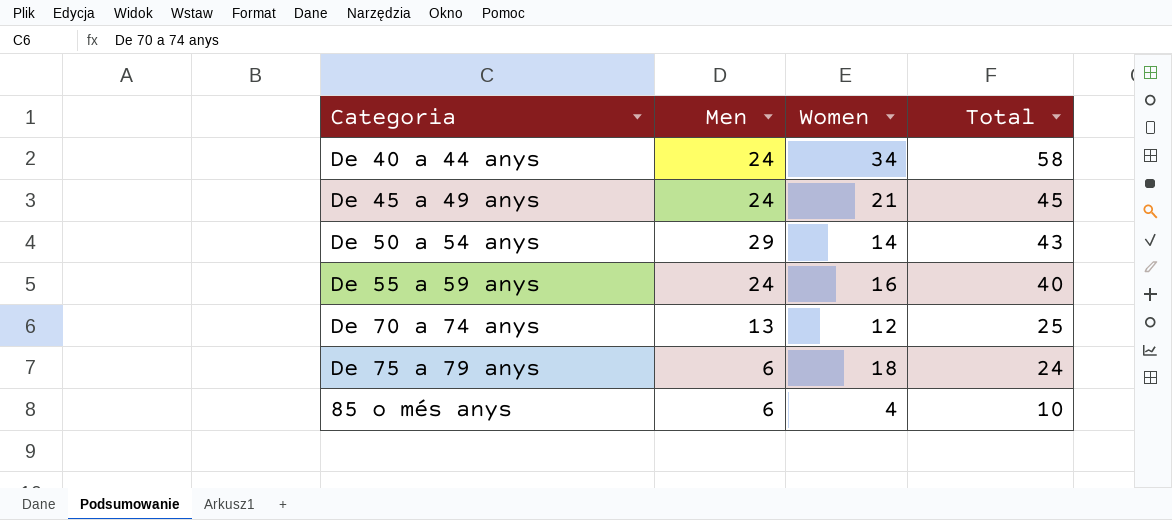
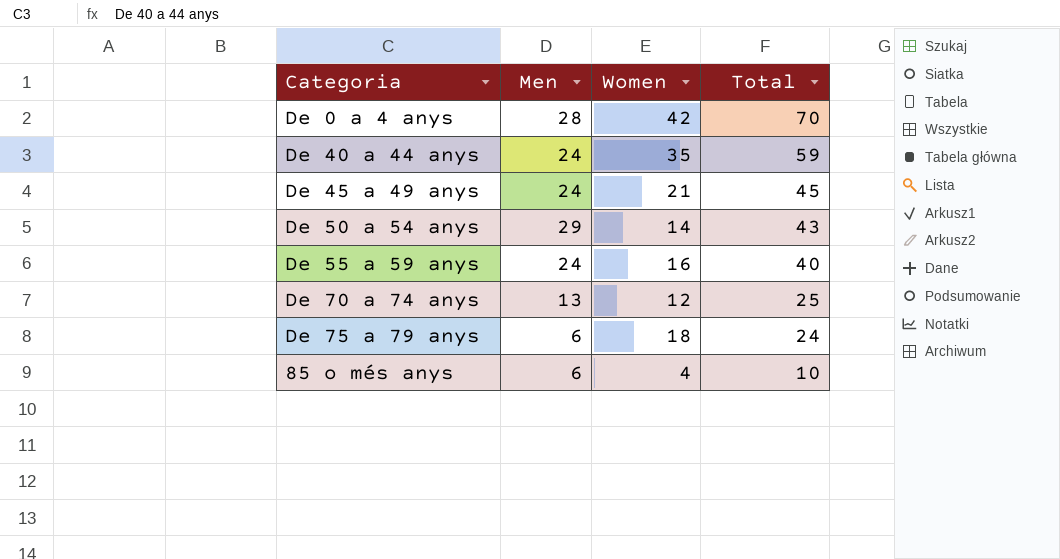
row De 0 a 4 anys: none -> 28 | 42 | 70
De 40 a 44 anys | Women: 34 -> 35
De 40 a 44 anys | Total: 58 -> 59

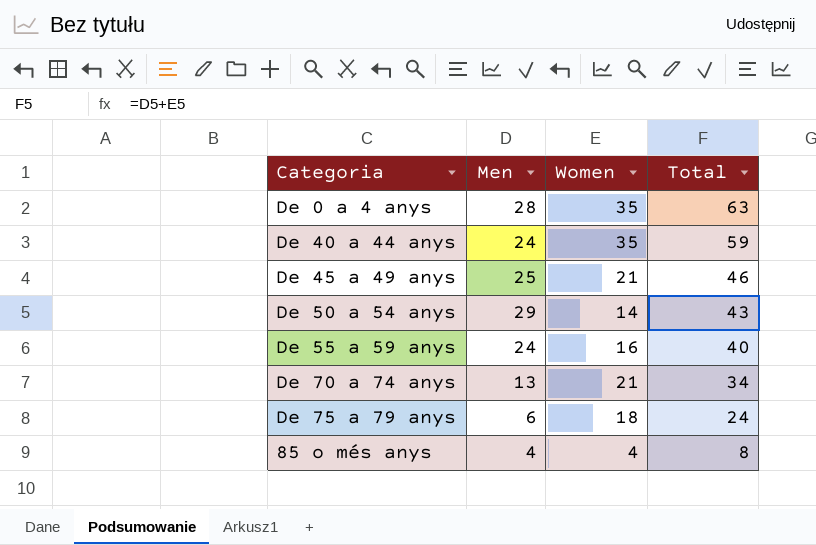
De 0 a 4 anys | Women: 42 -> 35
De 0 a 4 anys | Total: 70 -> 63
De 45 a 49 anys | Men: 24 -> 25
De 45 a 49 anys | Total: 45 -> 46
De 70 a 74 anys | Women: 12 -> 21
De 70 a 74 anys | Total: 25 -> 34
85 o més anys | Men: 6 -> 4
85 o més anys | Total: 10 -> 8

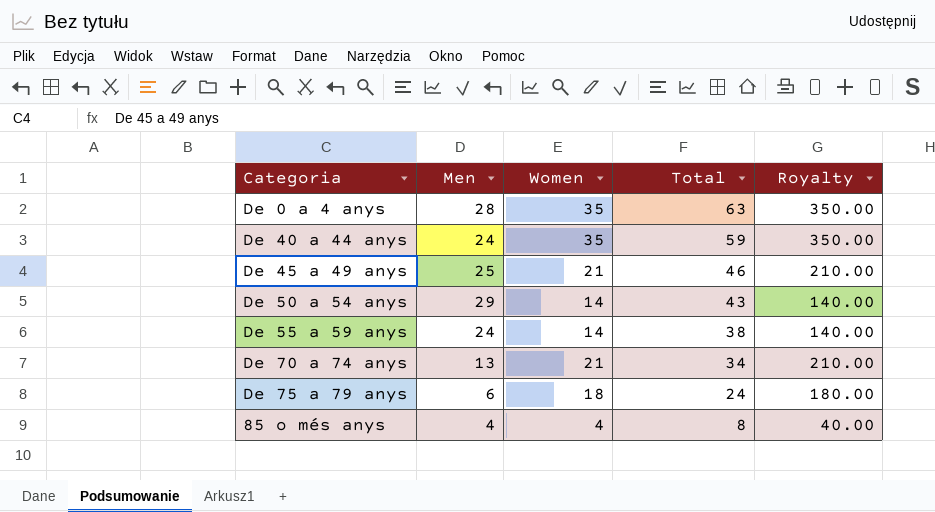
column Royalty | formula: none -> [Women] * 10
De 55 a 59 anys | Women: 16 -> 14
De 55 a 59 anys | Total: 40 -> 38

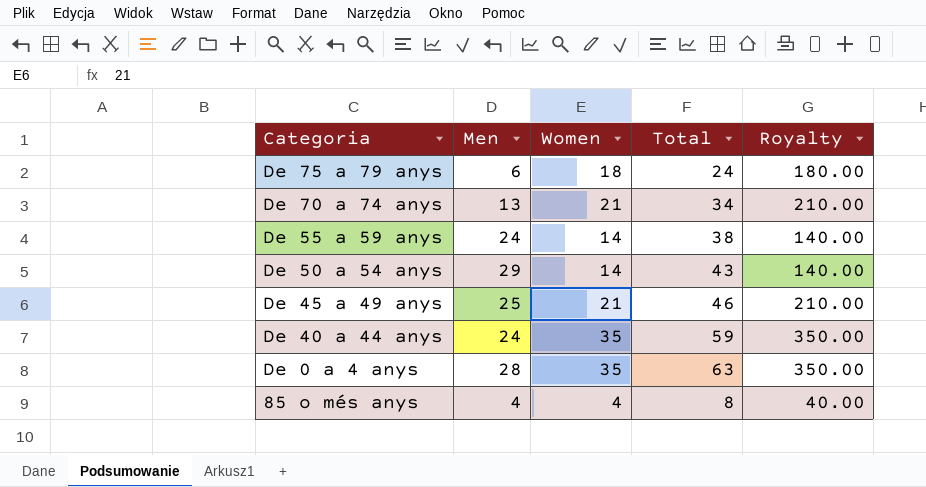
row order: Total descending -> Categoria descending

